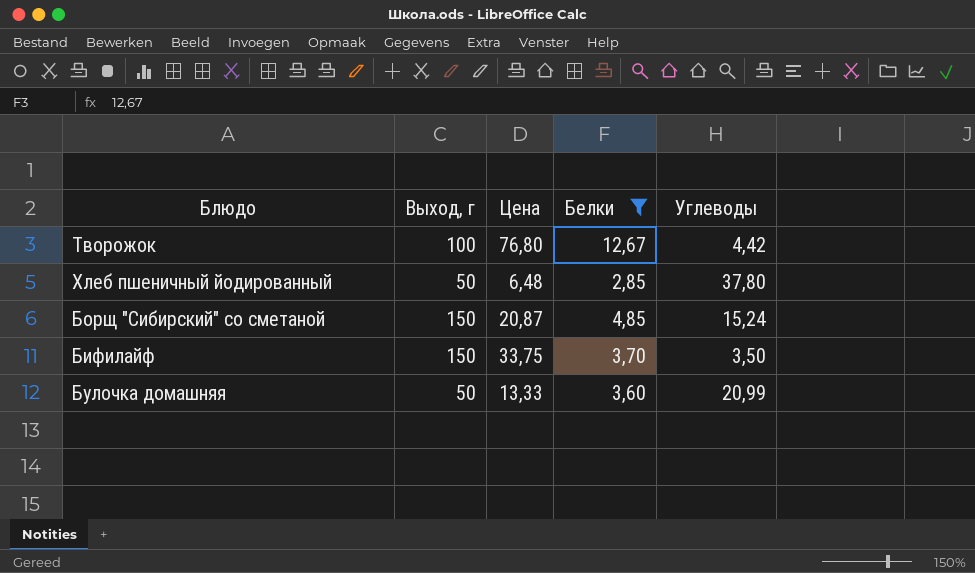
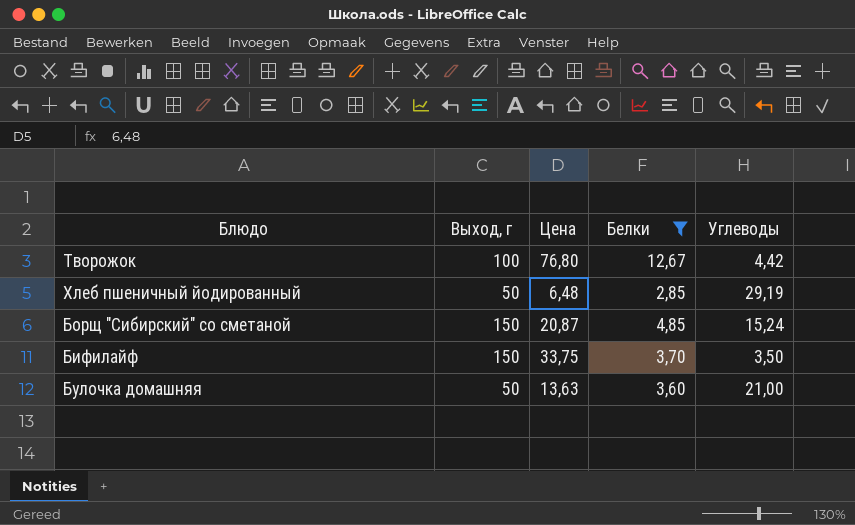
Хлеб пшеничный йодированный | Углеводы: 37,80 -> 29,19
Булочка домашняя | Цена: 13,33 -> 13,63
Булочка домашняя | Углеводы: 20,99 -> 21,00

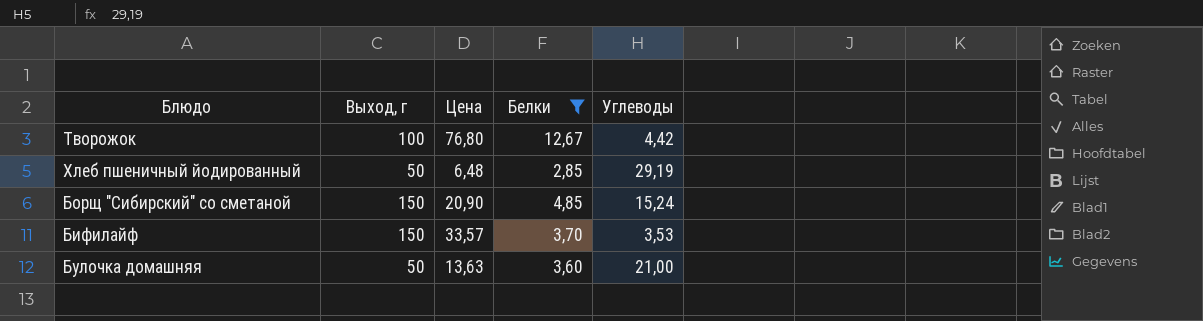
Борщ "Сибирский" со сметаной | Цена: 20,87 -> 20,90
Бифилайф | Цена: 33,75 -> 33,57
Бифилайф | Углеводы: 3,50 -> 3,53

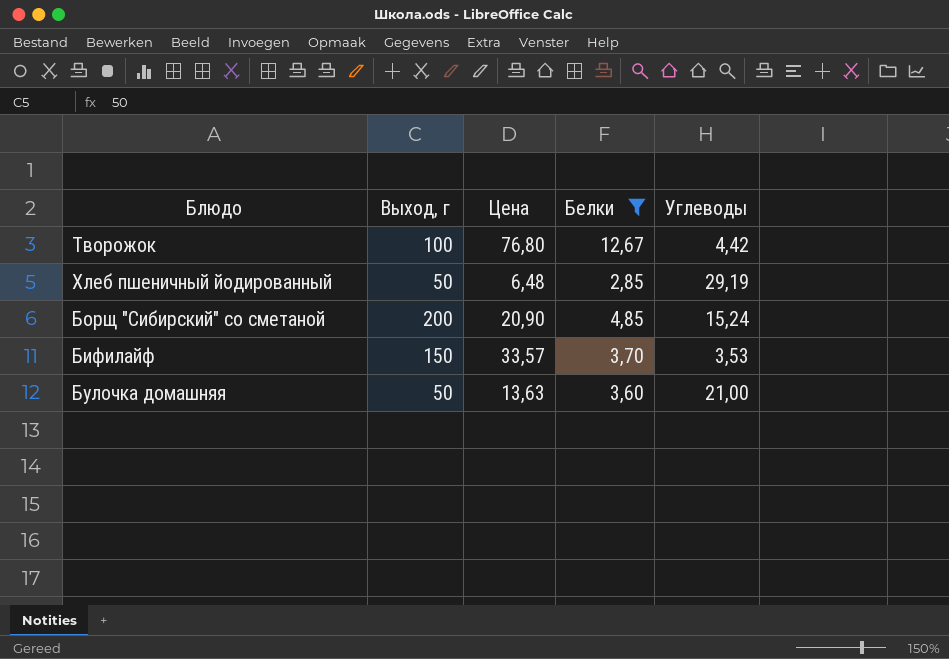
Борщ "Сибирский" со сметаной | Выход, г: 150 -> 200

